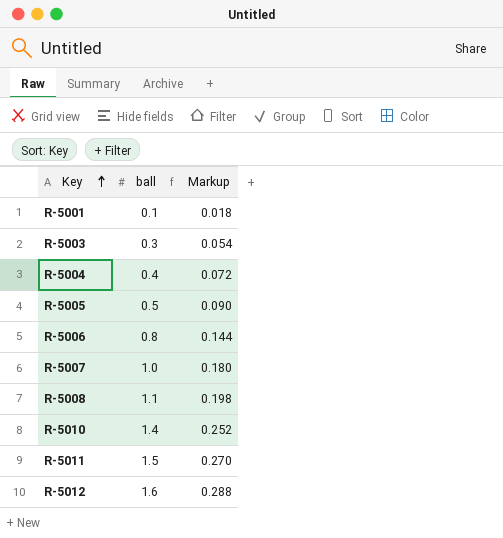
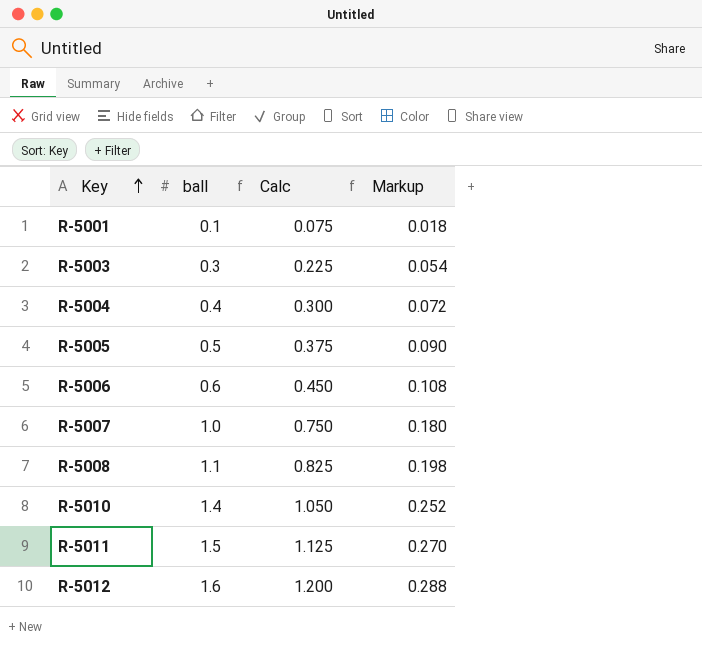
column Calc | formula: none -> [ball] * 0.75
R-5006 | ball: 0.8 -> 0.6
R-5006 | Markup: 0.144 -> 0.108

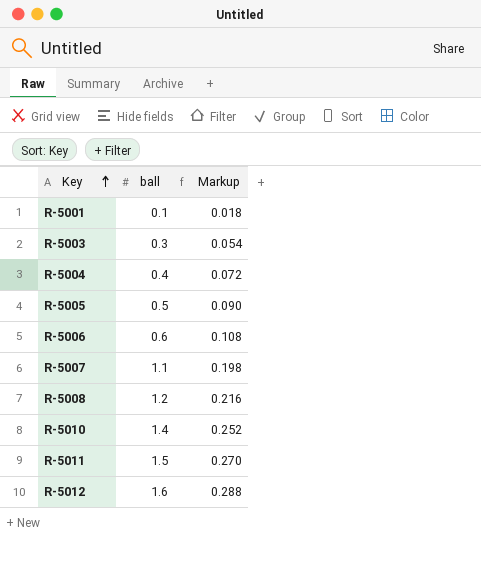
column Calc | formula: [ball] * 0.75 -> none
R-5007 | ball: 1.0 -> 1.1
R-5007 | Markup: 0.180 -> 0.198
R-5008 | ball: 1.1 -> 1.2
R-5008 | Markup: 0.198 -> 0.216

